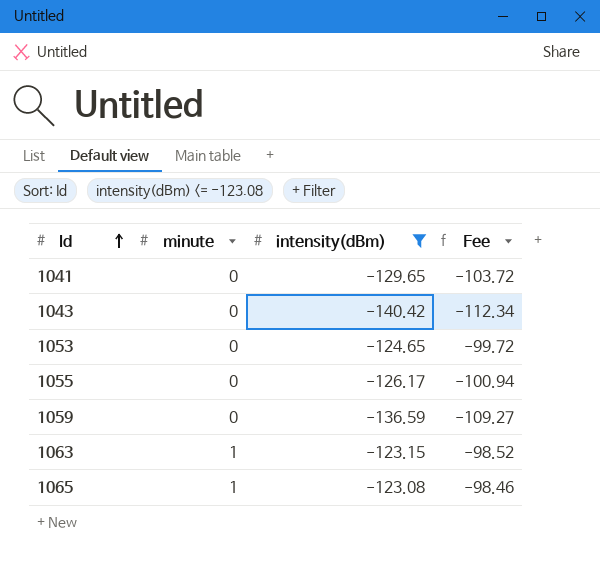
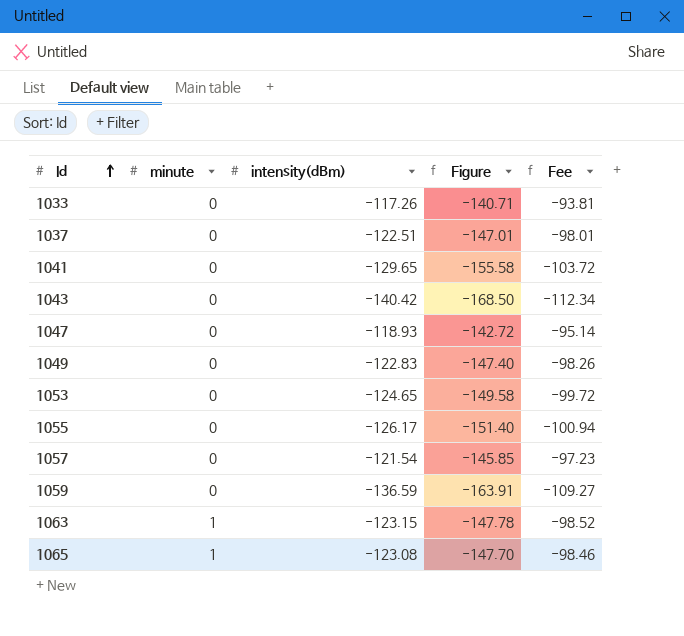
filter: intensity(dBm) <= -123.08 -> none
column Figure | formula: none -> [intensity(dBm)] * 1.2

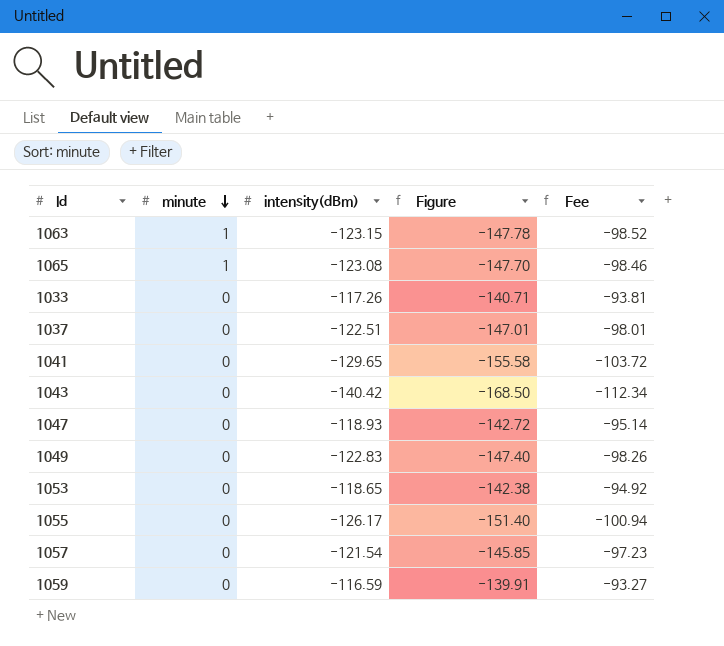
row order: Id ascending -> minute descending
1053 | intensity(dBm): -124.65 -> -118.65
1053 | Figure: -149.58 -> -142.38
1053 | Fee: -99.72 -> -94.92
1059 | intensity(dBm): -136.59 -> -116.59
1059 | Figure: -163.91 -> -139.91
1059 | Fee: -109.27 -> -93.27

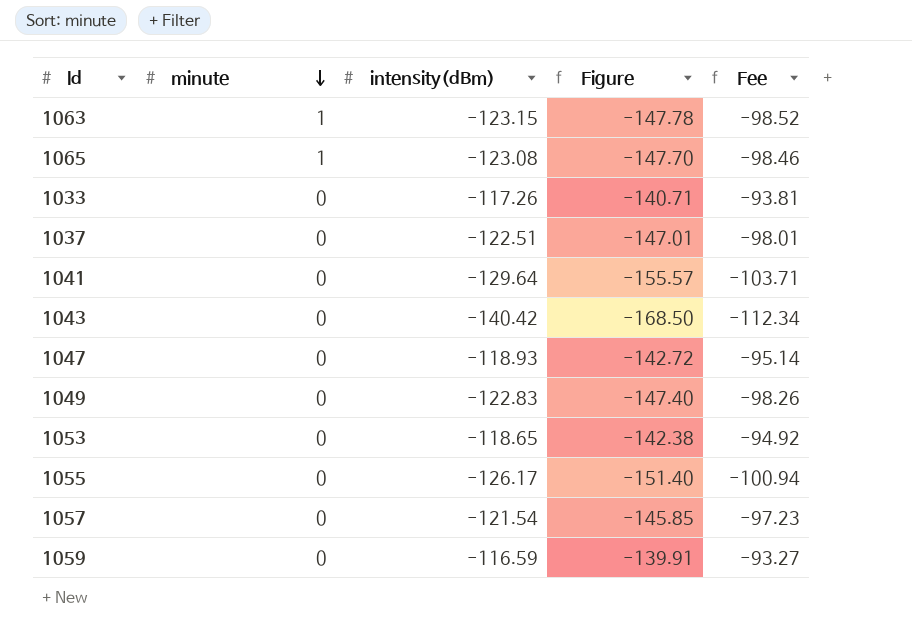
1041 | intensity(dBm): -129.65 -> -129.64
1041 | Figure: -155.58 -> -155.57
1041 | Fee: -103.72 -> -103.71

